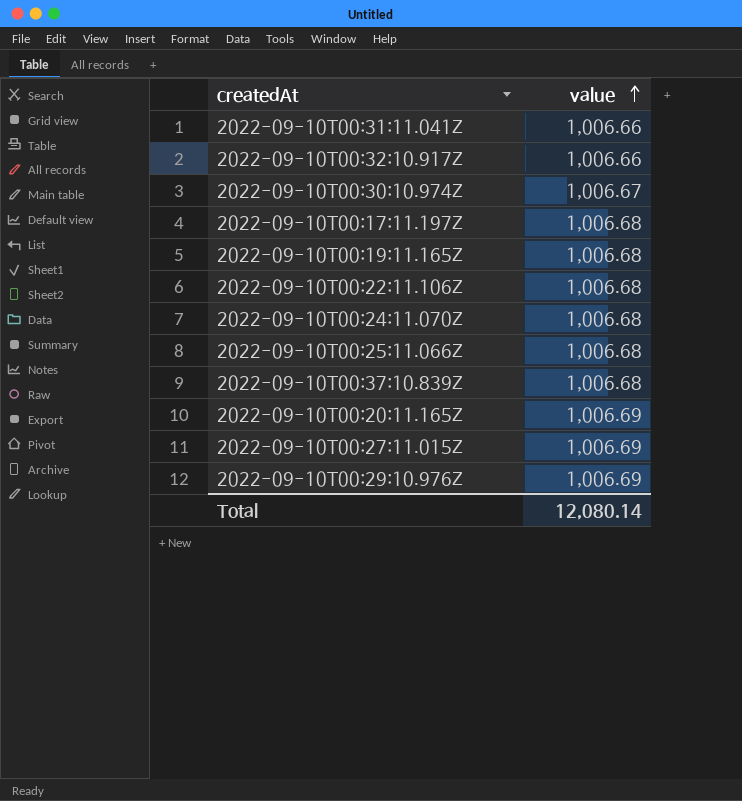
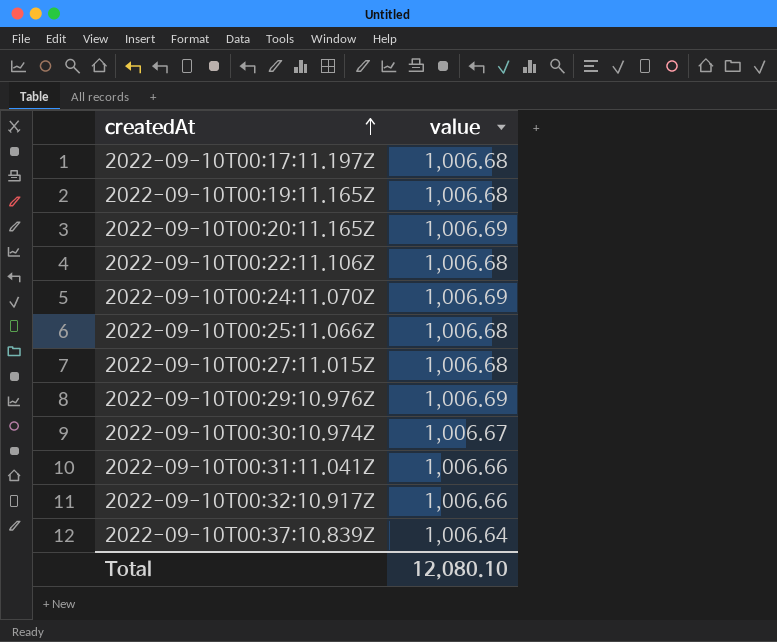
row order: value ascending -> createdAt ascending
2022-09-10T00:24:11.070Z | value: 1,006.68 -> 1,006.69
2022-09-10T00:27:11.015Z | value: 1,006.69 -> 1,006.68
2022-09-10T00:37:10.839Z | value: 1,006.68 -> 1,006.64
Total | value: 12,080.14 -> 12,080.10

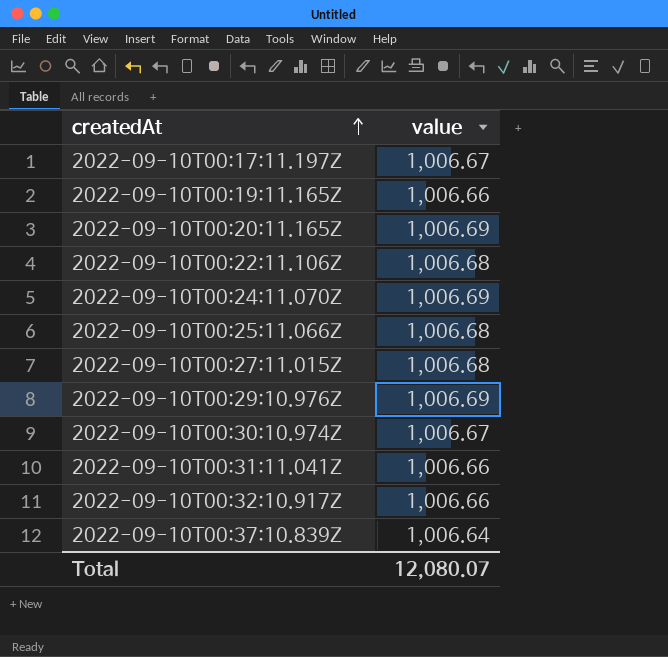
2022-09-10T00:17:11.197Z | value: 1,006.68 -> 1,006.67
2022-09-10T00:19:11.165Z | value: 1,006.68 -> 1,006.66
Total | value: 12,080.10 -> 12,080.07

